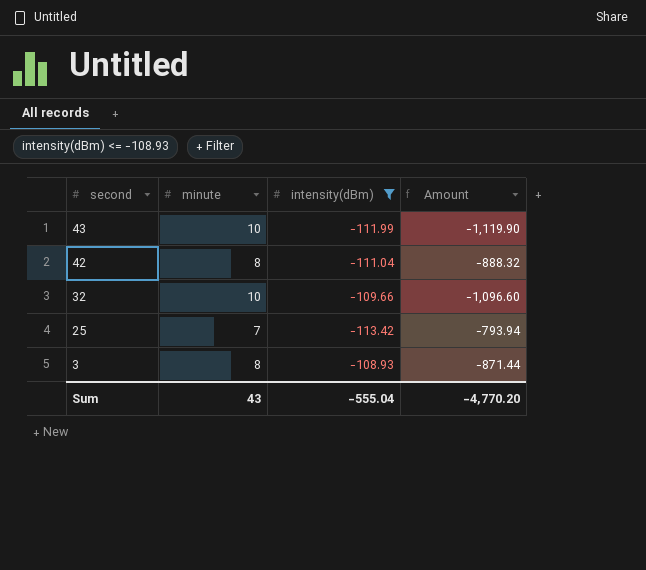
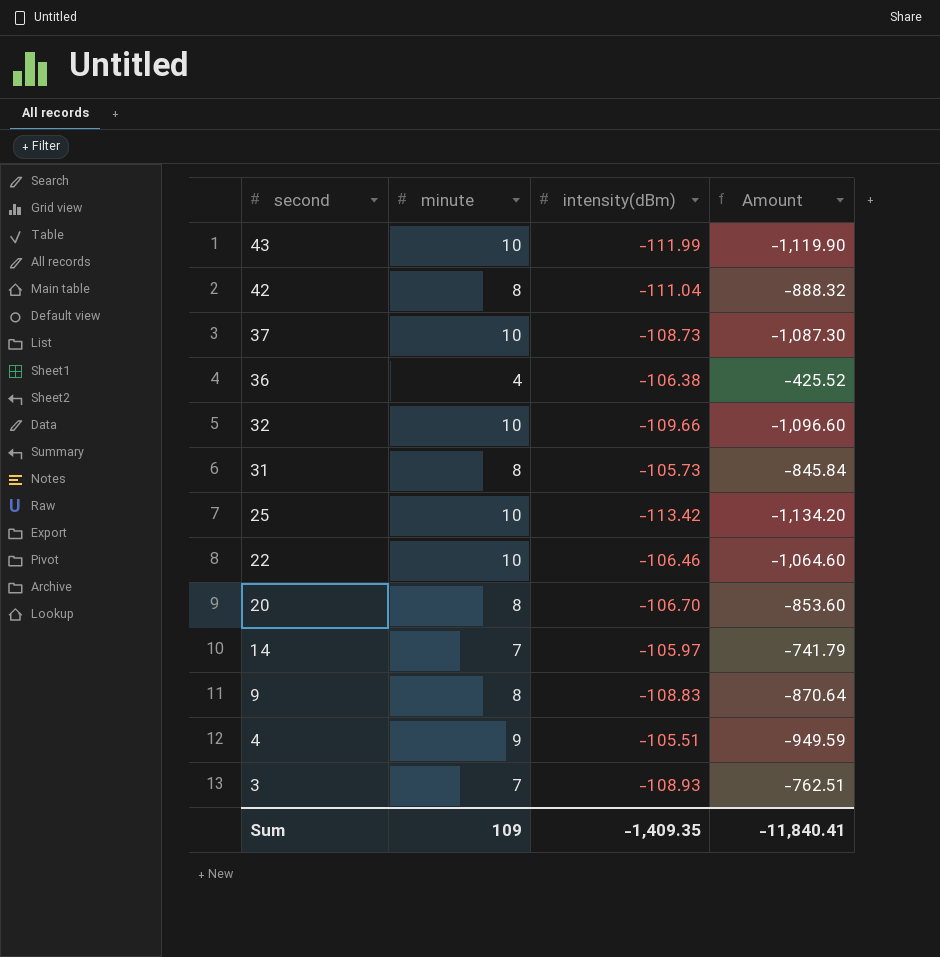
filter: intensity(dBm) <= -108.93 -> none
25 | minute: 7 -> 10
25 | Amount: -793.94 -> -1,134.20
3 | minute: 8 -> 7
3 | Amount: -871.44 -> -762.51
Sum | minute: 43 -> 109
Sum | intensity(dBm): -555.04 -> -1,409.35
Sum | Amount: -4,770.20 -> -11,840.41

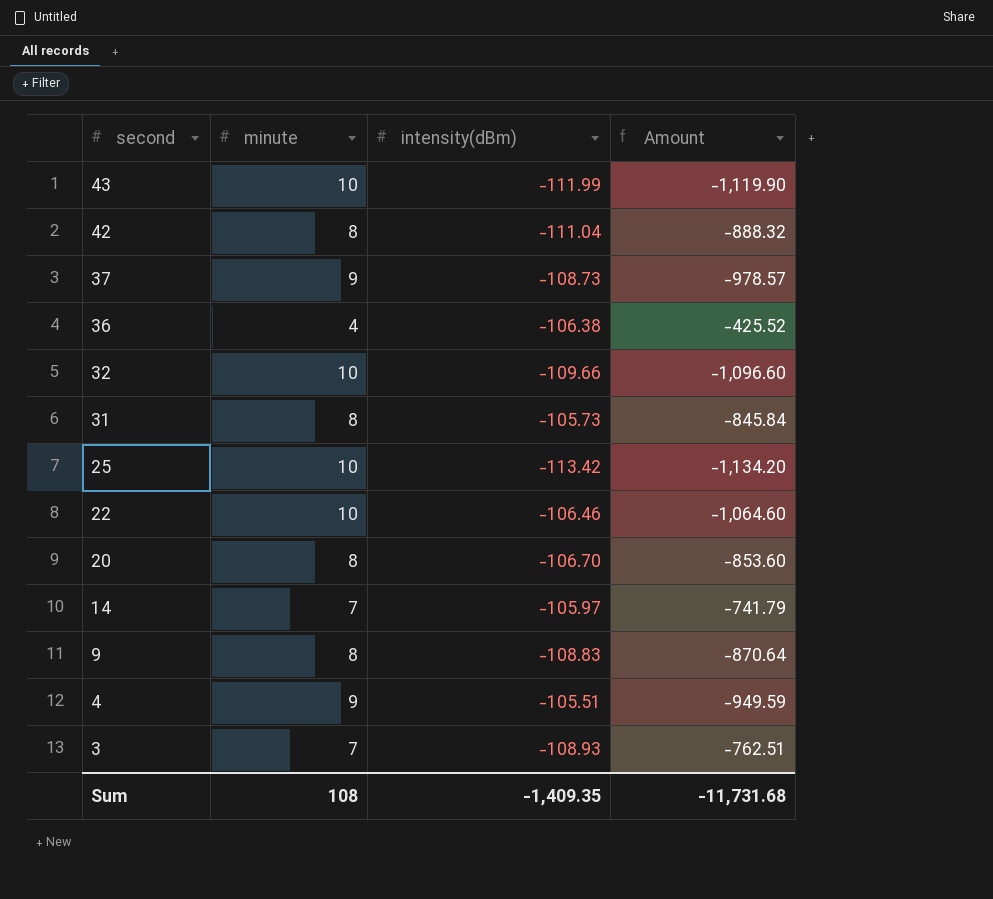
37 | minute: 10 -> 9
37 | Amount: -1,087.30 -> -978.57
Sum | minute: 109 -> 108
Sum | Amount: -11,840.41 -> -11,731.68

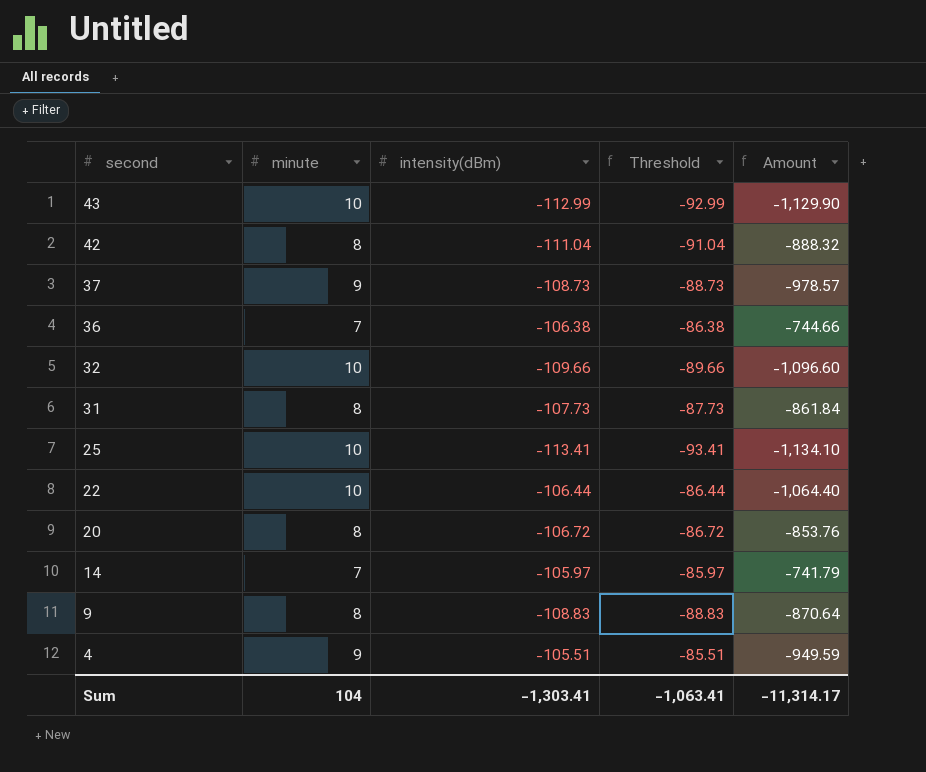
column Threshold | formula: none -> [intensity(dBm)] + 20
row 3: 7 | -108.93 | -762.51 -> none
43 | intensity(dBm): -111.99 -> -112.99
43 | Amount: -1,119.90 -> -1,129.90
36 | minute: 4 -> 7
36 | Amount: -425.52 -> -744.66
31 | intensity(dBm): -105.73 -> -107.73
31 | Amount: -845.84 -> -861.84
25 | intensity(dBm): -113.42 -> -113.41
25 | Amount: -1,134.20 -> -1,134.10
22 | intensity(dBm): -106.46 -> -106.44
22 | Amount: -1,064.60 -> -1,064.40
20 | intensity(dBm): -106.70 -> -106.72
20 | Amount: -853.60 -> -853.76
Sum | minute: 108 -> 104
Sum | intensity(dBm): -1,409.35 -> -1,303.41
Sum | Amount: -11,731.68 -> -11,314.17

